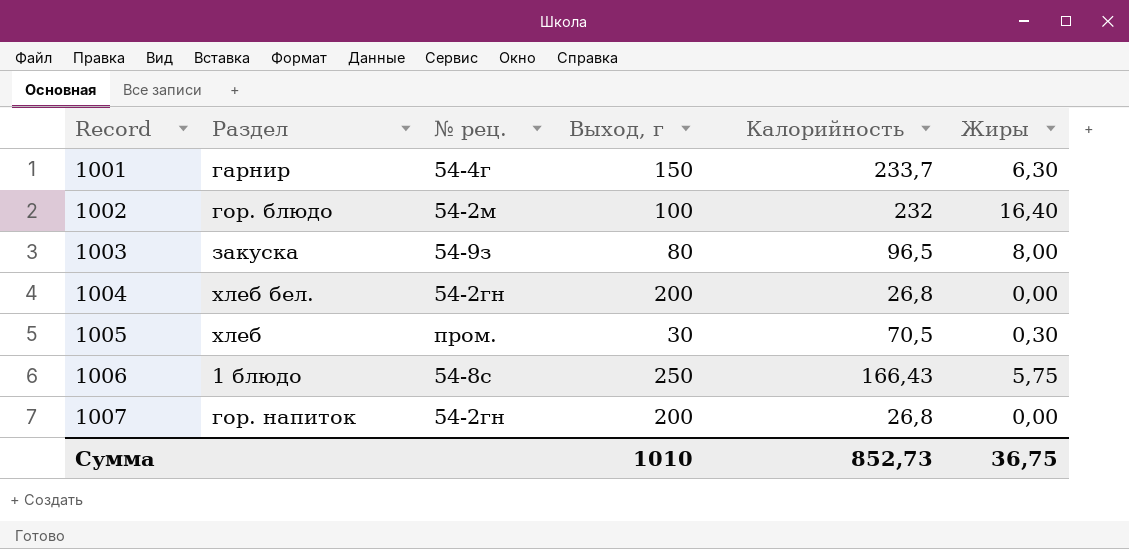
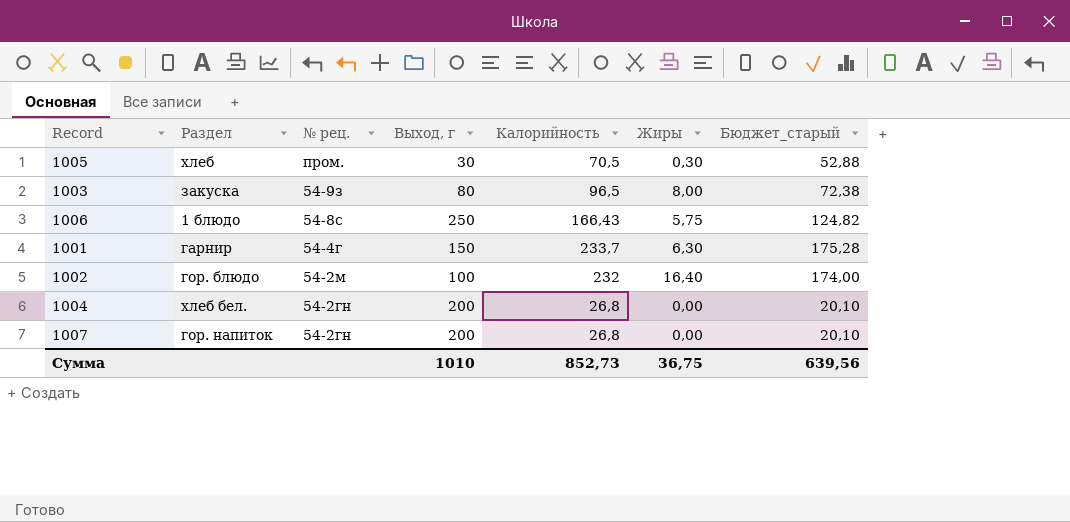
row order: Record ascending -> № рец. descending
column Бюджет_старый | formula: none -> [Калорийность] * 0,75

